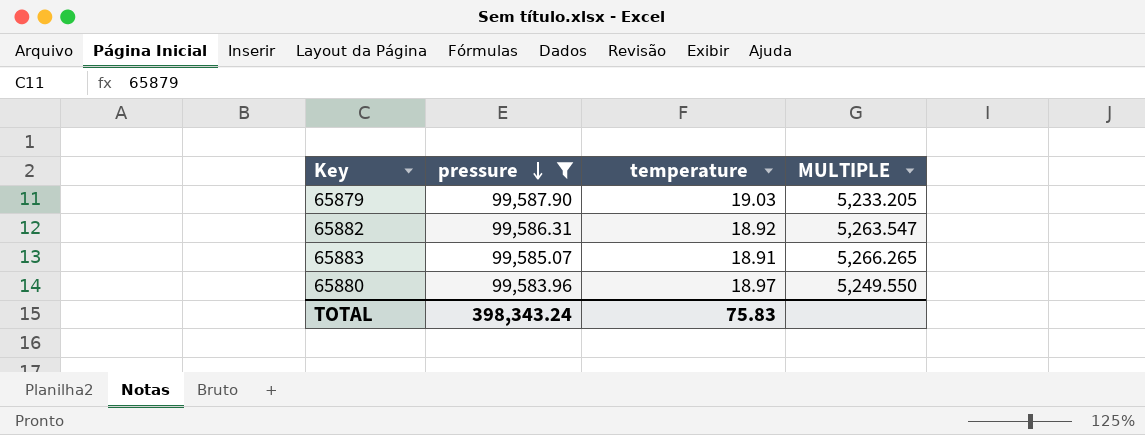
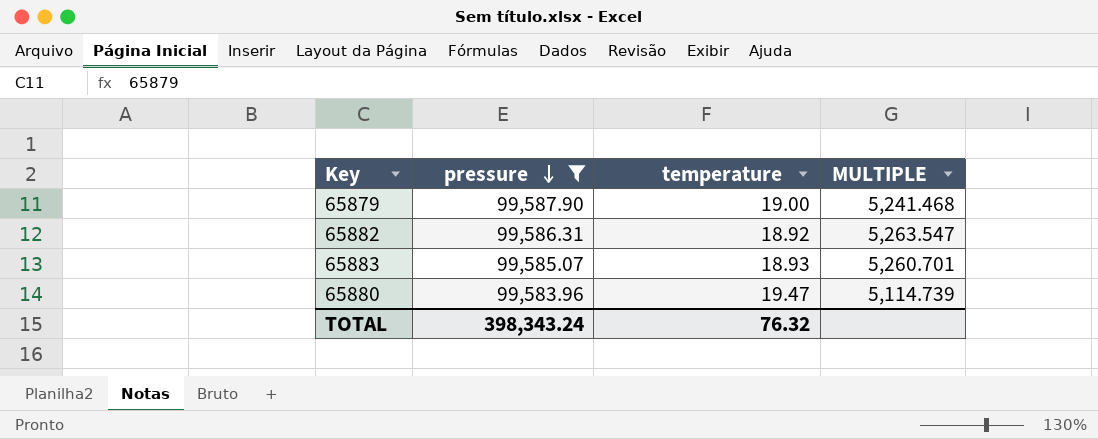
65879 | temperature: 19.03 -> 19.00
65879 | MULTIPLE: 5,233.205 -> 5,241.468
65883 | temperature: 18.91 -> 18.93
65883 | MULTIPLE: 5,266.265 -> 5,260.701
65880 | temperature: 18.97 -> 19.47
65880 | MULTIPLE: 5,249.550 -> 5,114.739
TOTAL | temperature: 75.83 -> 76.32

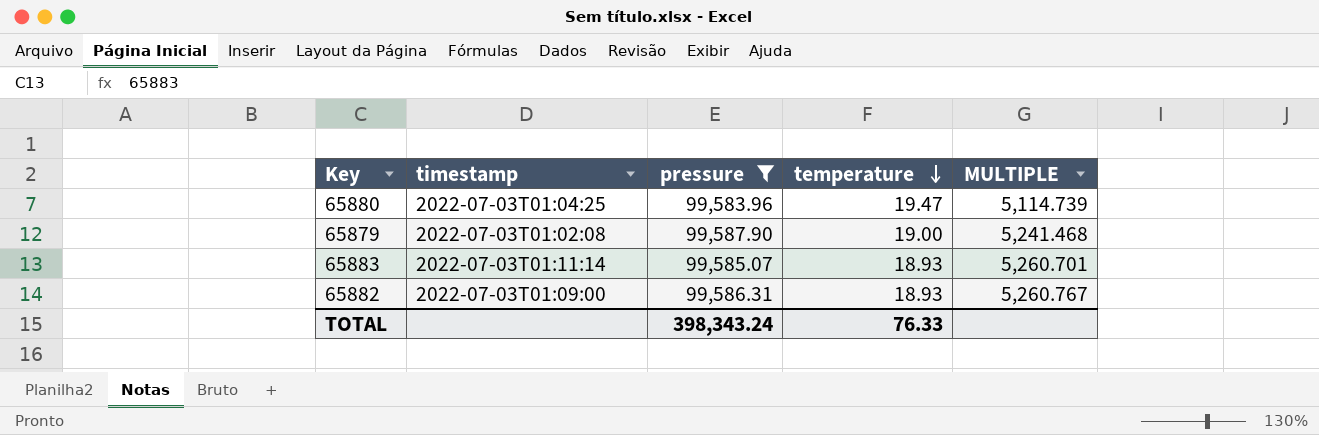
row order: pressure descending -> temperature descending
column timestamp | position: none -> 2
65882 | temperature: 18.92 -> 18.93
65882 | MULTIPLE: 5,263.547 -> 5,260.767
TOTAL | temperature: 76.32 -> 76.33

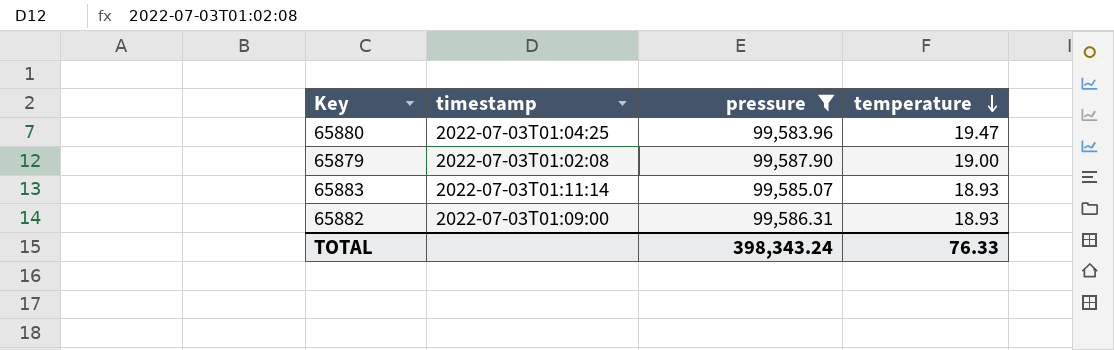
column MULTIPLE | formula: [pressure] / [temperature] -> none

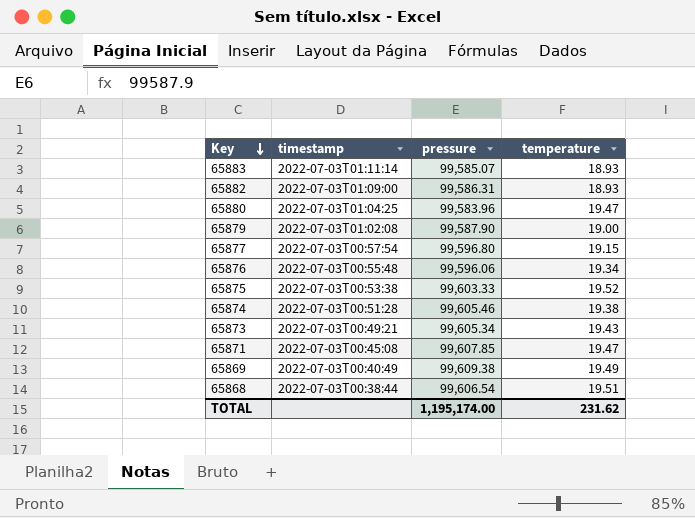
filter: pressure <= 99,587.90 -> none
row order: temperature descending -> Key descending
TOTAL | pressure: 398,343.24 -> 1,195,174.00
TOTAL | temperature: 76.33 -> 231.62

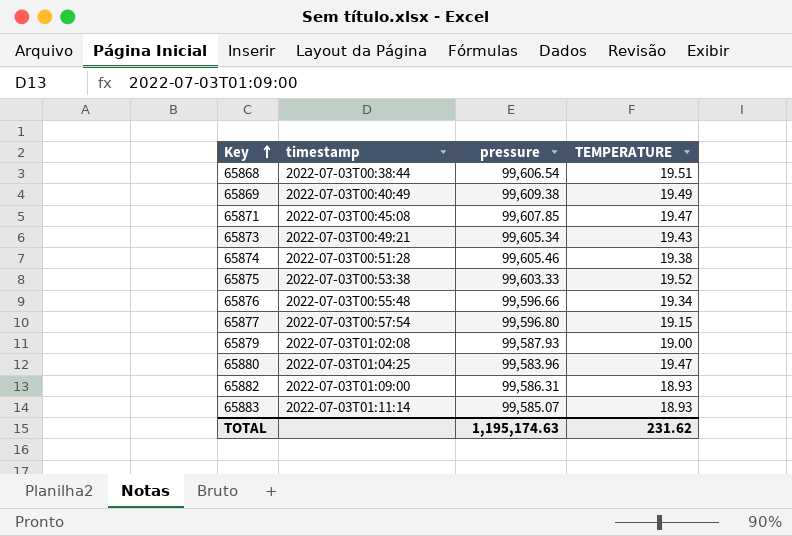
row order: Key descending -> Key ascending
column name: temperature -> TEMPERATURE
65876 | pressure: 99,596.06 -> 99,596.66
65879 | pressure: 99,587.90 -> 99,587.93
TOTAL | pressure: 1,195,174.00 -> 1,195,174.63

